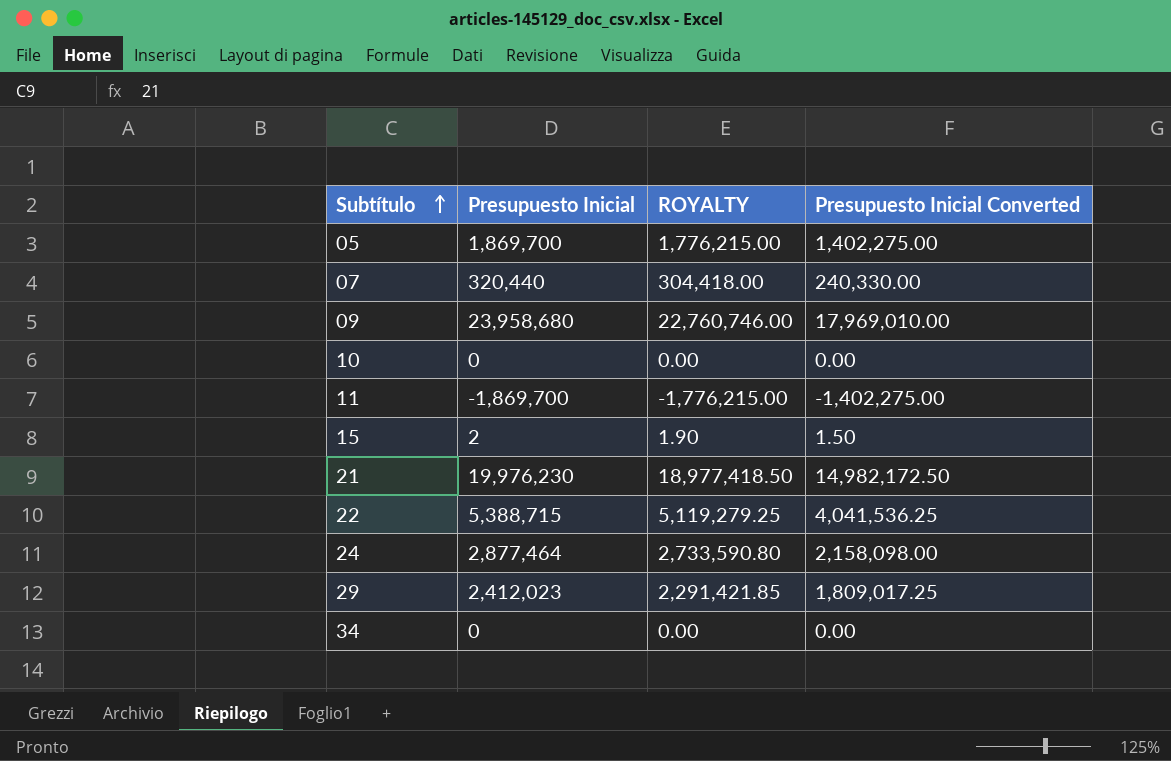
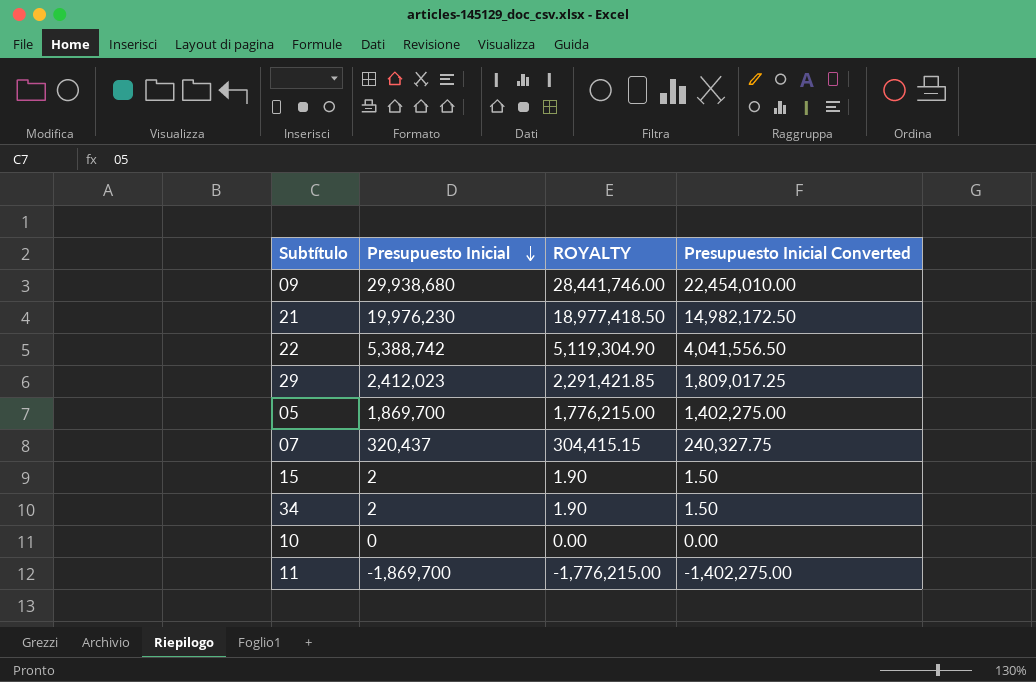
row order: Subtítulo ascending -> Presupuesto Inicial descending
row 24: 2,877,464 | 2,733,590.80 | 2,158,098.00 -> none
09 | Presupuesto Inicial: 23,958,680 -> 29,938,680
09 | ROYALTY: 22,760,746.00 -> 28,441,746.00
09 | Presupuesto Inicial Converted: 17,969,010.00 -> 22,454,010.00
22 | Presupuesto Inicial: 5,388,715 -> 5,388,742
22 | ROYALTY: 5,119,279.25 -> 5,119,304.90
22 | Presupuesto Inicial Converted: 4,041,536.25 -> 4,041,556.50
07 | Presupuesto Inicial: 320,440 -> 320,437
07 | ROYALTY: 304,418.00 -> 304,415.15
07 | Presupuesto Inicial Converted: 240,330.00 -> 240,327.75
34 | Presupuesto Inicial: 0 -> 2
34 | ROYALTY: 0.00 -> 1.90
34 | Presupuesto Inicial Converted: 0.00 -> 1.50

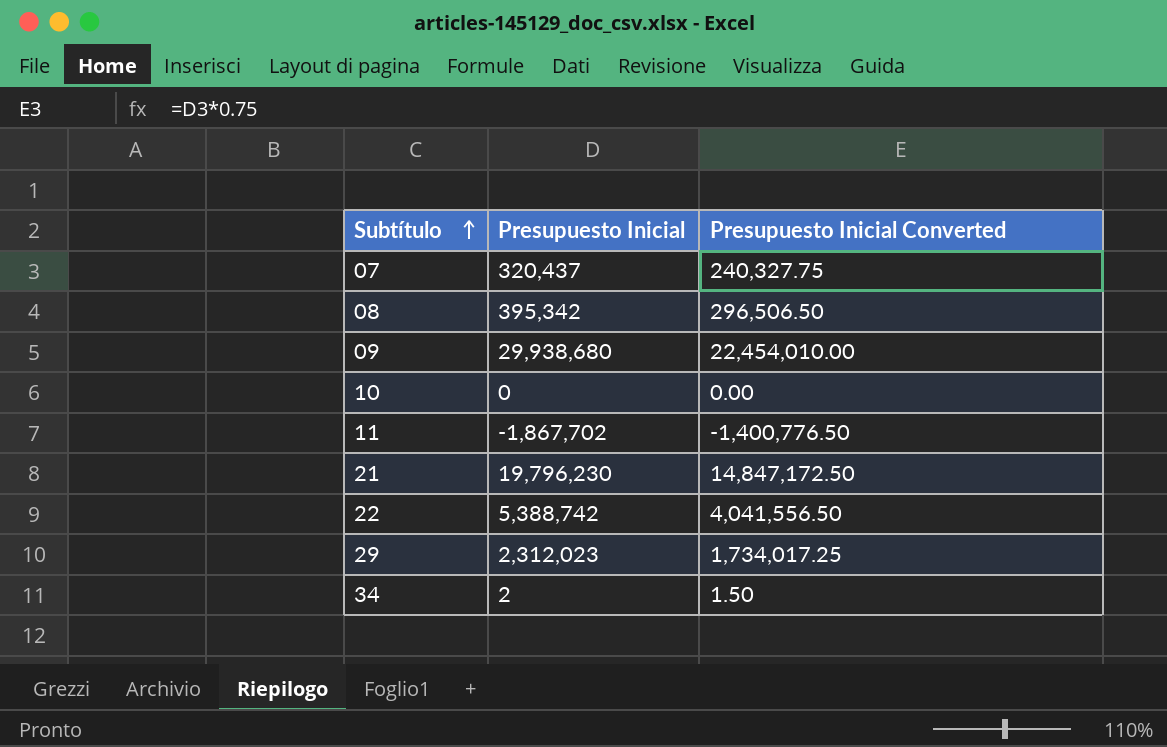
row order: Presupuesto Inicial descending -> Subtítulo ascending
column ROYALTY | formula: [Presupuesto Inicial] * 0.95 -> none
row 05: 1,869,700 | 1,776,215.00 | 1,402,275.00 -> none
row 15: 2 | 1.90 | 1.50 -> none
row 08: none -> 395,342 | 296,506.50
11 | Presupuesto Inicial: -1,869,700 -> -1,867,702
11 | Presupuesto Inicial Converted: -1,402,275.00 -> -1,400,776.50
21 | Presupuesto Inicial: 19,976,230 -> 19,796,230
21 | Presupuesto Inicial Converted: 14,982,172.50 -> 14,847,172.50
29 | Presupuesto Inicial: 2,412,023 -> 2,312,023
29 | Presupuesto Inicial Converted: 1,809,017.25 -> 1,734,017.25

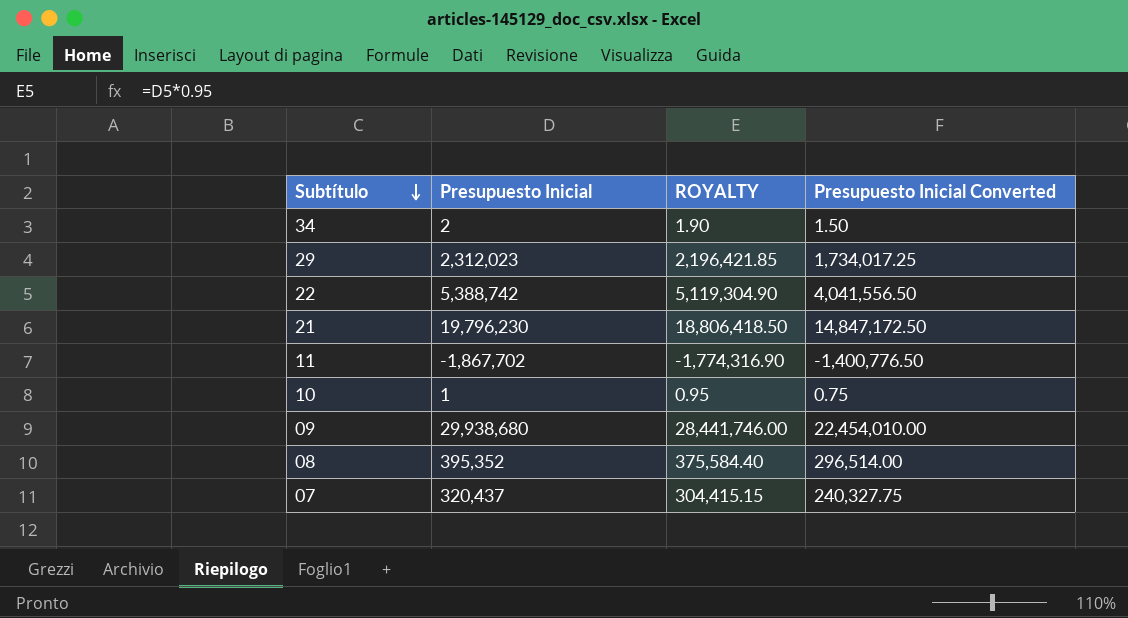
row order: Subtítulo ascending -> Subtítulo descending
column ROYALTY | formula: none -> [Presupuesto Inicial] * 0.95
10 | Presupuesto Inicial: 0 -> 1
10 | Presupuesto Inicial Converted: 0.00 -> 0.75
08 | Presupuesto Inicial: 395,342 -> 395,352
08 | Presupuesto Inicial Converted: 296,506.50 -> 296,514.00

